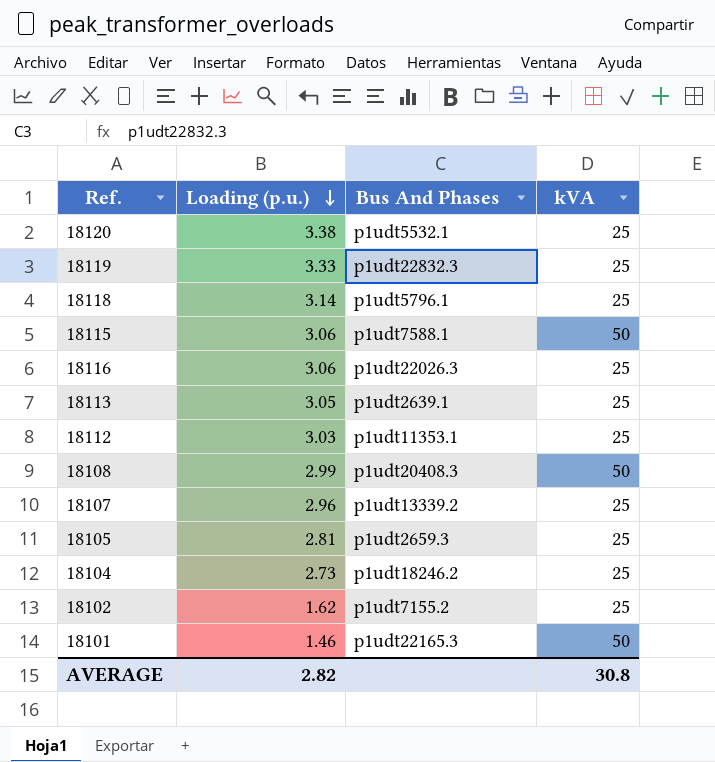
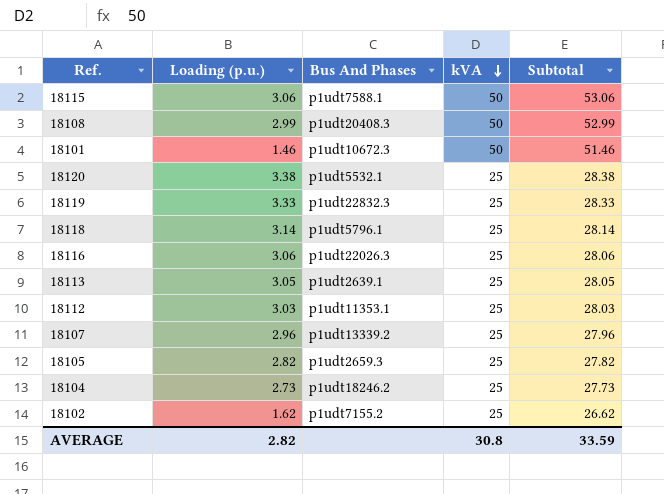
row order: Loading (p.u.) descending -> kVA descending
column Subtotal | formula: none -> [Loading (p.u.)] + [kVA]
18101 | Bus And Phases: p1udt22165.3 -> p1udt10672.3
18105 | Loading (p.u.): 2.81 -> 2.82

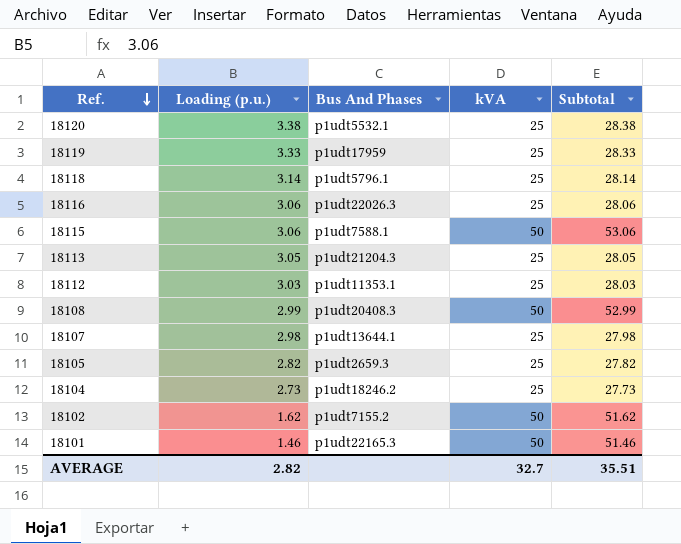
row order: kVA descending -> Ref. descending
18119 | Bus And Phases: p1udt22832.3 -> p1udt17959
18113 | Bus And Phases: p1udt2639.1 -> p1udt21204.3
18107 | Loading (p.u.): 2.96 -> 2.98
18107 | Bus And Phases: p1udt13339.2 -> p1udt13644.1
18107 | Subtotal: 27.96 -> 27.98
18102 | kVA: 25 -> 50
18102 | Subtotal: 26.62 -> 51.62
18101 | Bus And Phases: p1udt10672.3 -> p1udt22165.3
AVERAGE | kVA: 30.8 -> 32.7
AVERAGE | Subtotal: 33.59 -> 35.51

